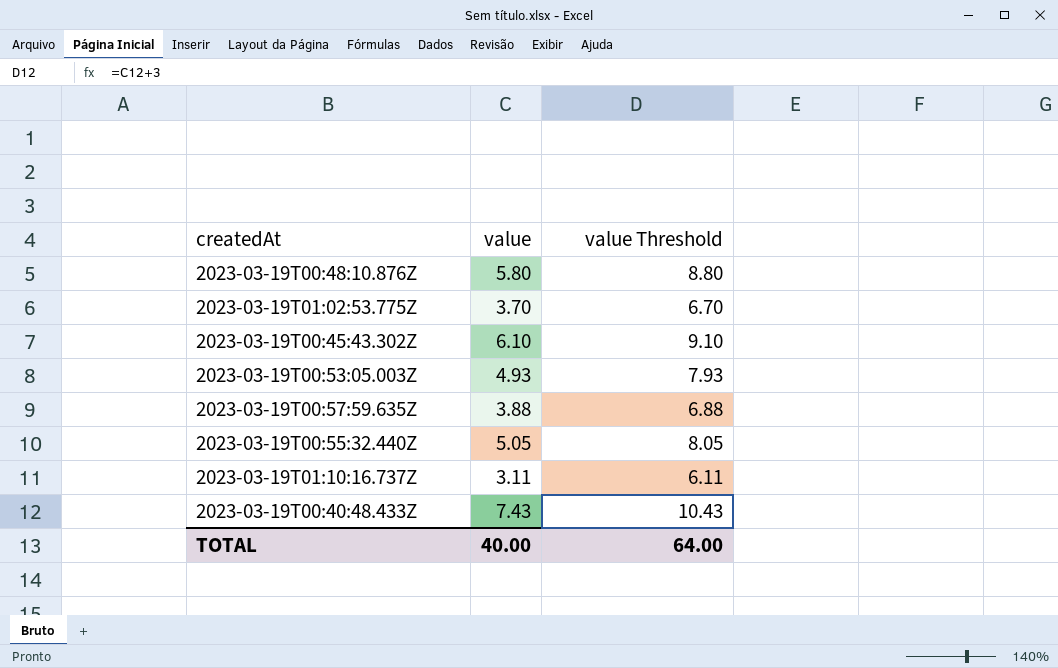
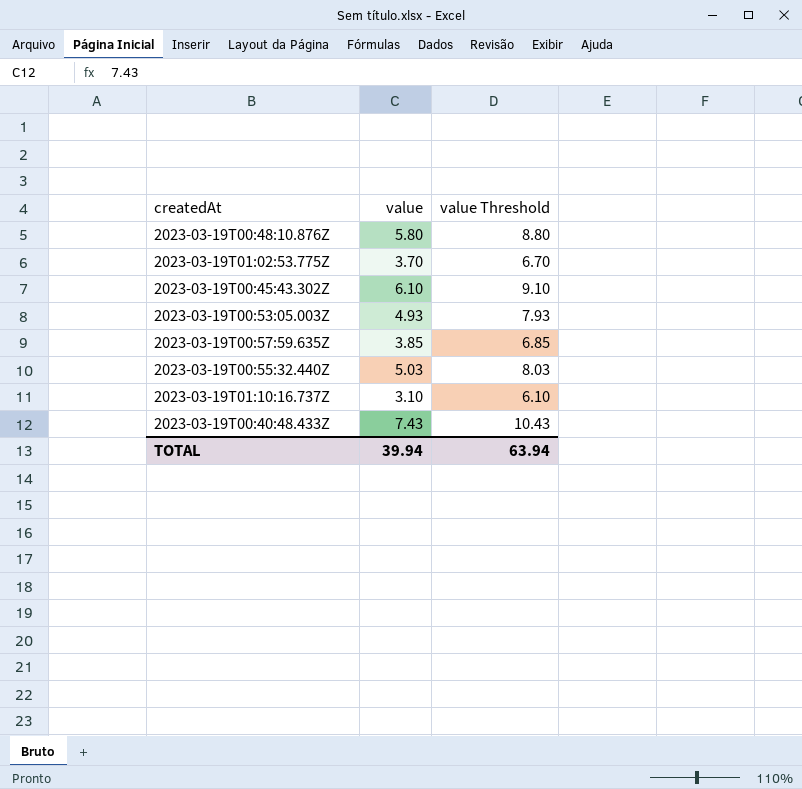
2023-03-19T00:57:59.635Z | value: 3.88 -> 3.85
2023-03-19T00:57:59.635Z | value Threshold: 6.88 -> 6.85
2023-03-19T00:55:32.440Z | value: 5.05 -> 5.03
2023-03-19T00:55:32.440Z | value Threshold: 8.05 -> 8.03
2023-03-19T01:10:16.737Z | value: 3.11 -> 3.10
2023-03-19T01:10:16.737Z | value Threshold: 6.11 -> 6.10
TOTAL | value: 40.00 -> 39.94
TOTAL | value Threshold: 64.00 -> 63.94

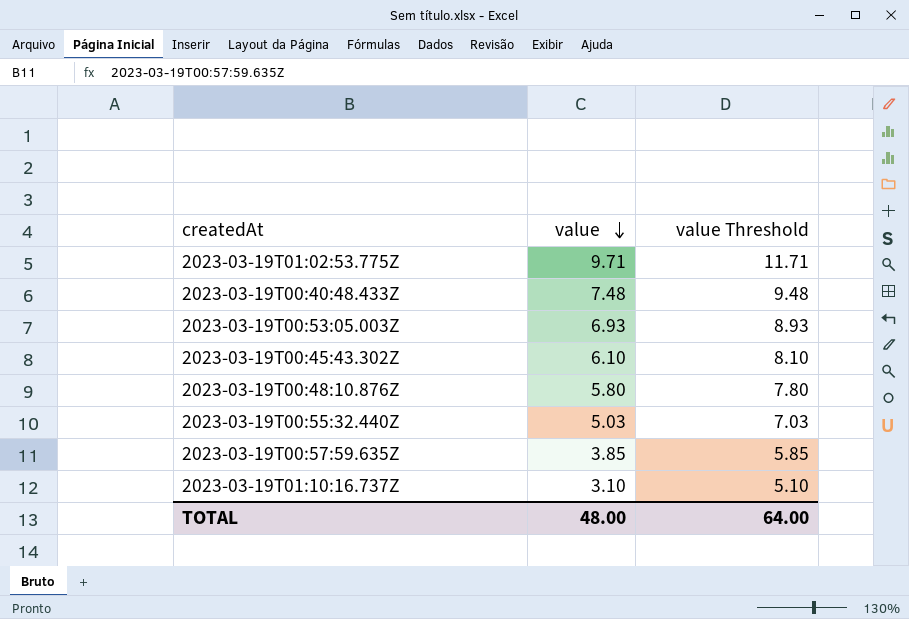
row order: none -> value descending
column value Threshold | formula: [value] + 3 -> [value] + 2
2023-03-19T01:02:53.775Z | value: 3.70 -> 9.71
2023-03-19T00:40:48.433Z | value: 7.43 -> 7.48
2023-03-19T00:53:05.003Z | value: 4.93 -> 6.93
TOTAL | value: 39.94 -> 48.00
TOTAL | value Threshold: 63.94 -> 64.00

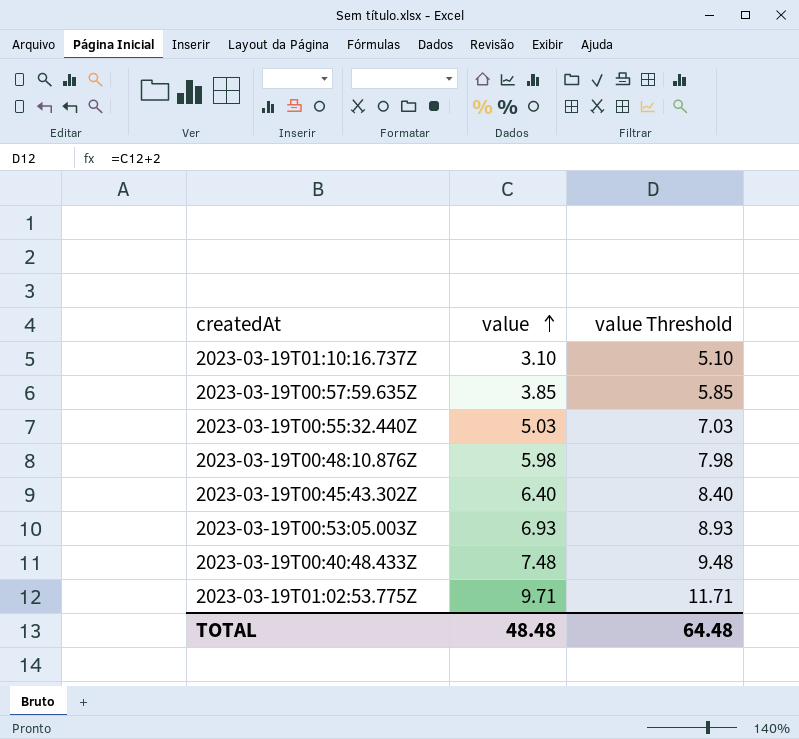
row order: value descending -> value ascending
2023-03-19T00:48:10.876Z | value: 5.80 -> 5.98
2023-03-19T00:48:10.876Z | value Threshold: 7.80 -> 7.98
2023-03-19T00:45:43.302Z | value: 6.10 -> 6.40
2023-03-19T00:45:43.302Z | value Threshold: 8.10 -> 8.40
TOTAL | value: 48.00 -> 48.48
TOTAL | value Threshold: 64.00 -> 64.48

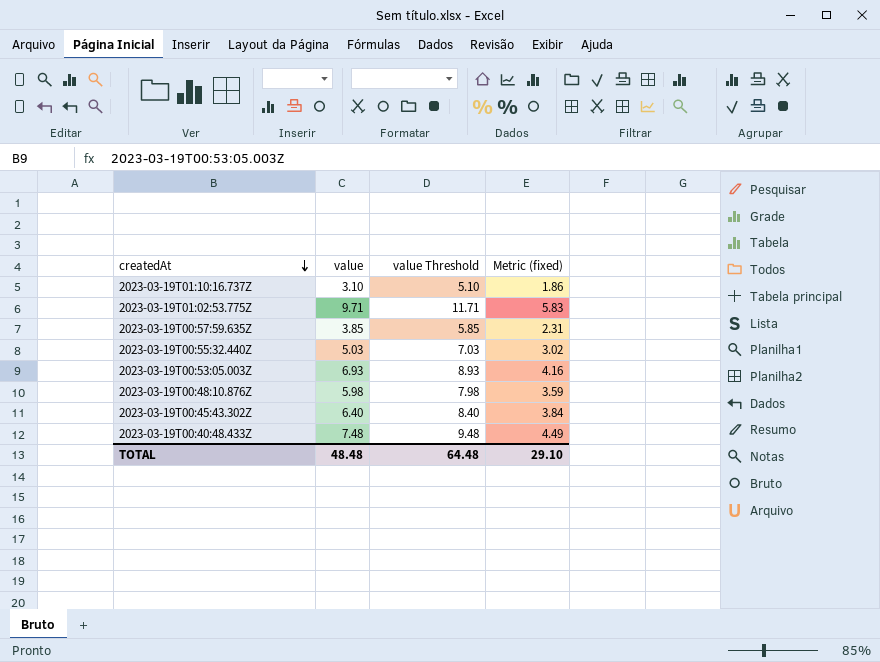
row order: value ascending -> createdAt descending
column Metric (fixed) | formula: none -> [value] * 0.6

